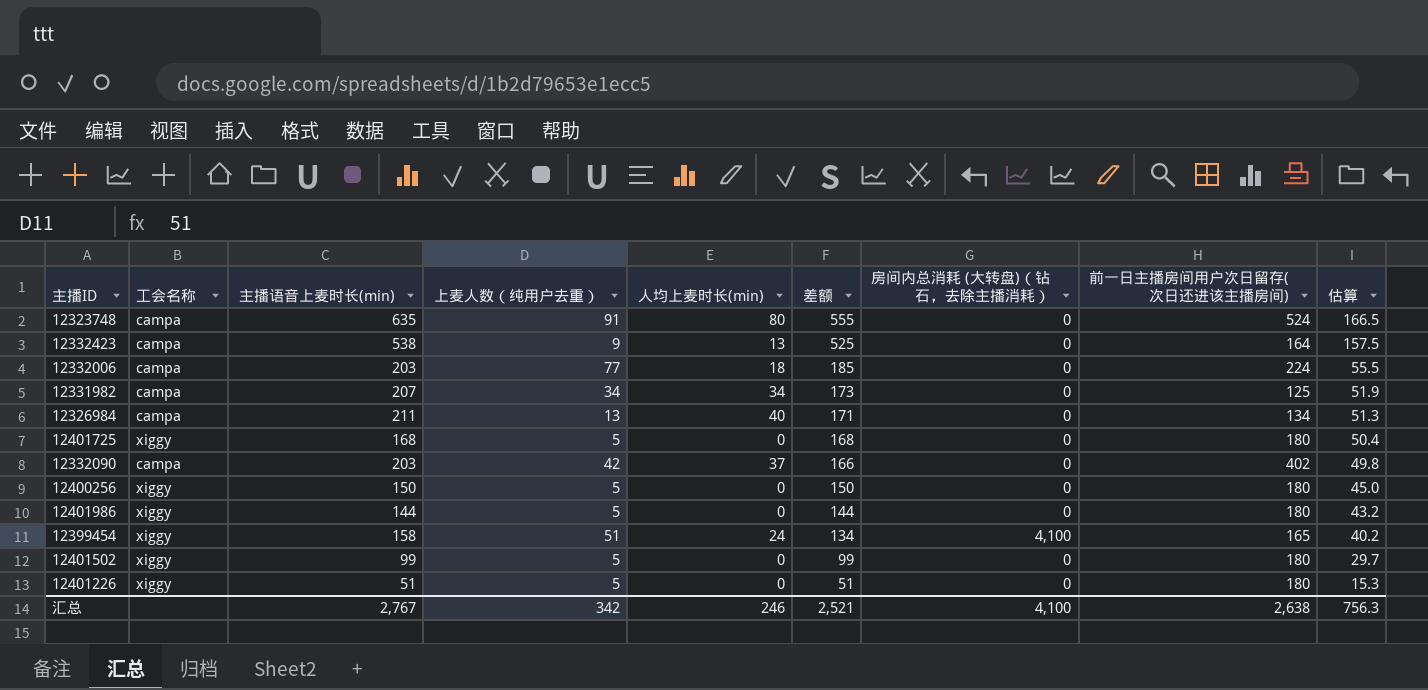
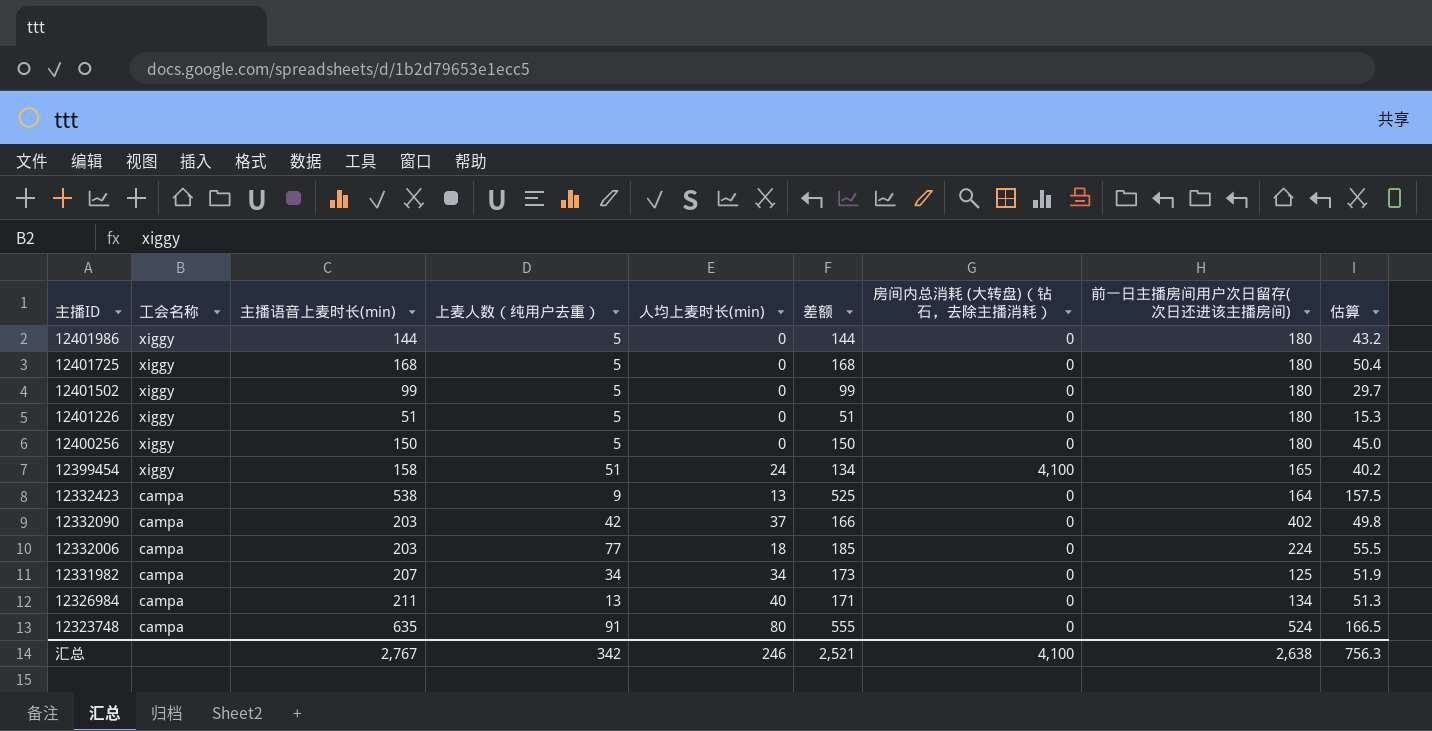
row order: 差额 descending -> 主播ID descending

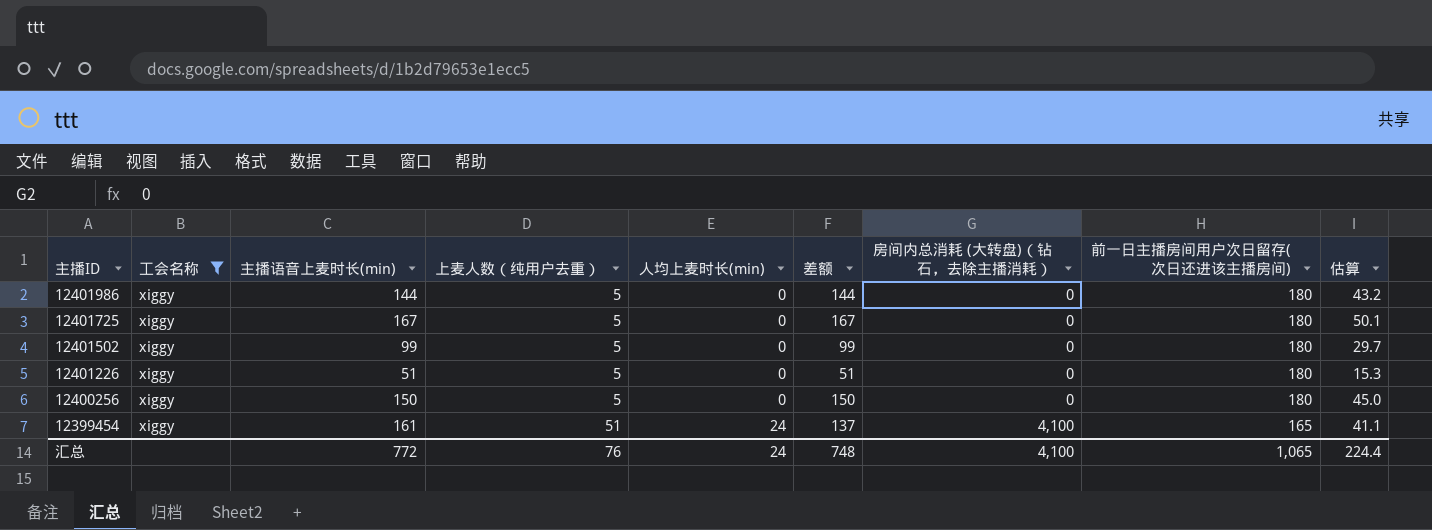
filter: none -> 工会名称 = xiggy
12401725 | 主播语音上麦时长(min): 168 -> 167
12401725 | 差额: 168 -> 167
12401725 | 估算: 50.4 -> 50.1
12399454 | 主播语音上麦时长(min): 158 -> 161
12399454 | 差额: 134 -> 137
12399454 | 估算: 40.2 -> 41.1
汇总 | 主播语音上麦时长(min): 2,767 -> 772
汇总 | 上麦人数（纯用户去重）: 342 -> 76
汇总 | 人均上麦时长(min): 246 -> 24
汇总 | 差额: 2,521 -> 748
汇总 | 前一日主播房间用户次日留存(次日还进该主播房间): 2,638 -> 1,065
汇总 | 估算: 756.3 -> 224.4

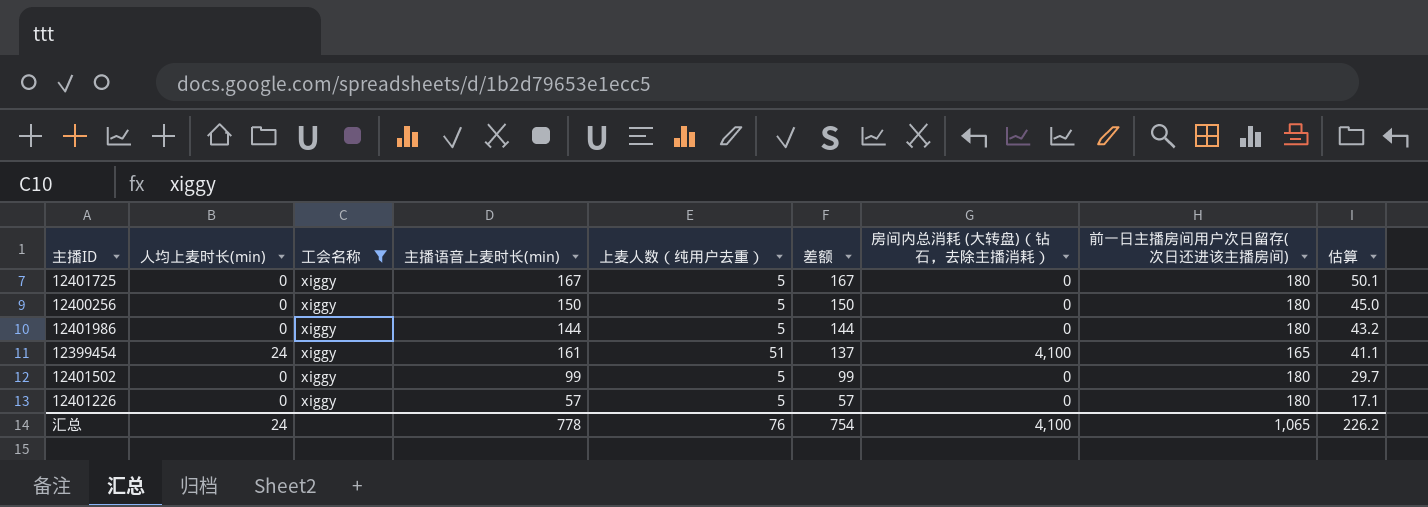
row order: 主播ID descending -> 差额 descending
column 人均上麦时长(min) | position: 5 -> 2
12401226 | 主播语音上麦时长(min): 51 -> 57
12401226 | 差额: 51 -> 57
12401226 | 估算: 15.3 -> 17.1
汇总 | 主播语音上麦时长(min): 772 -> 778
汇总 | 差额: 748 -> 754
汇总 | 估算: 224.4 -> 226.2

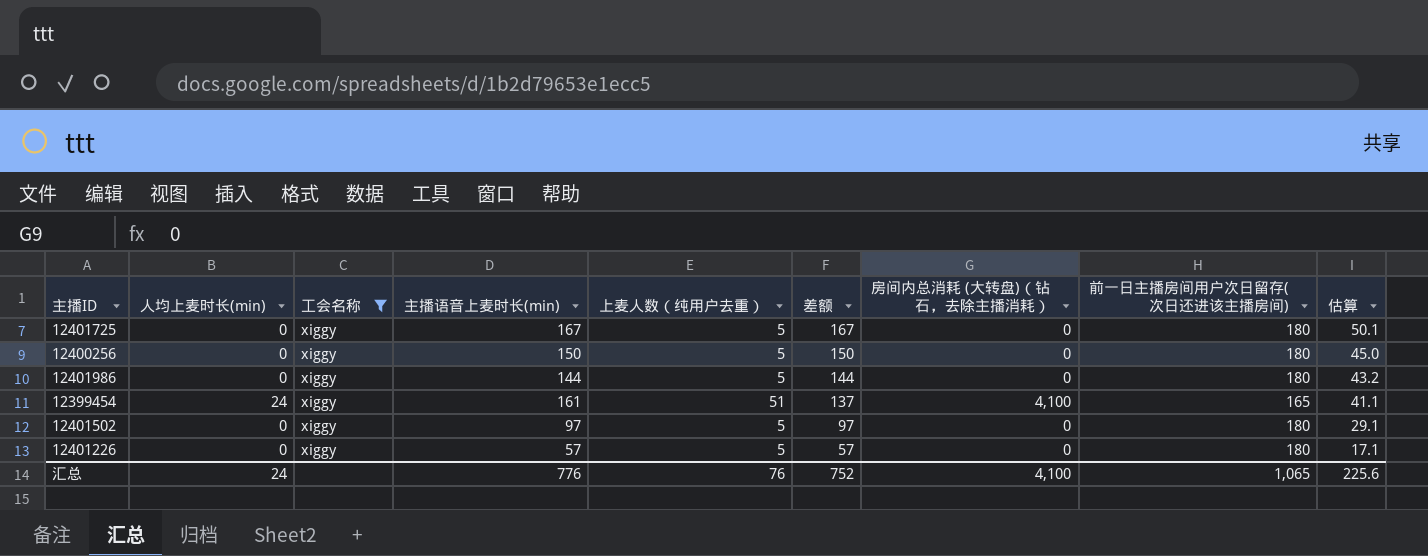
12401502 | 主播语音上麦时长(min): 99 -> 97
12401502 | 差额: 99 -> 97
12401502 | 估算: 29.7 -> 29.1
汇总 | 主播语音上麦时长(min): 778 -> 776
汇总 | 差额: 754 -> 752
汇总 | 估算: 226.2 -> 225.6

